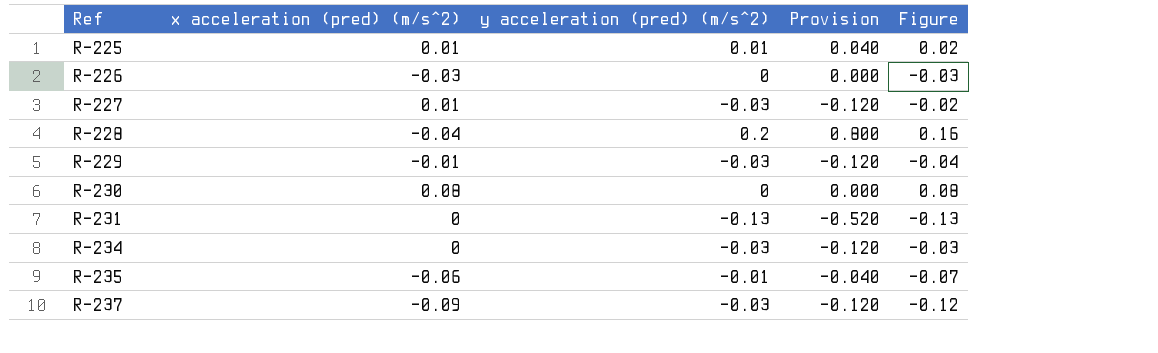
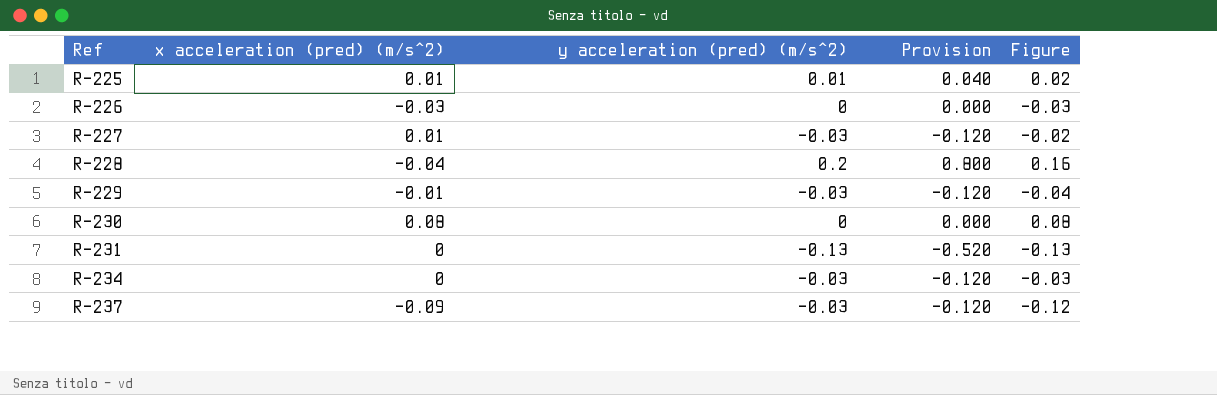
row R-235: -0.06 | -0.01 | -0.040 | -0.07 -> none

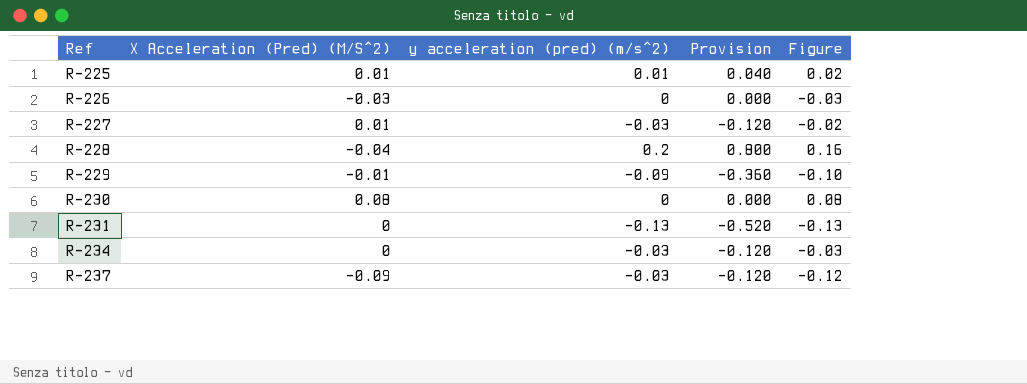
column name: x acceleration (pred) (m/s^2) -> X Acceleration (Pred) (M/S^2)
R-229 | y acceleration (pred) (m/s^2): -0.03 -> -0.09
R-229 | Provision: -0.120 -> -0.360
R-229 | Figure: -0.04 -> -0.10

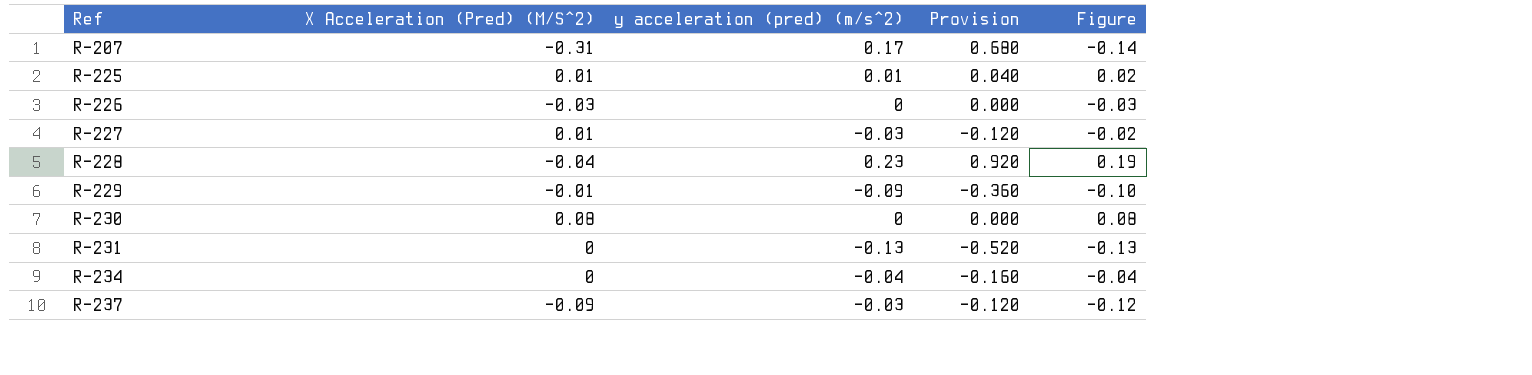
row R-207: none -> -0.31 | 0.17 | 0.680 | -0.14
R-228 | y acceleration (pred) (m/s^2): 0.2 -> 0.23
R-228 | Provision: 0.800 -> 0.920
R-228 | Figure: 0.16 -> 0.19
R-234 | y acceleration (pred) (m/s^2): -0.03 -> -0.04
R-234 | Provision: -0.120 -> -0.160
R-234 | Figure: -0.03 -> -0.04

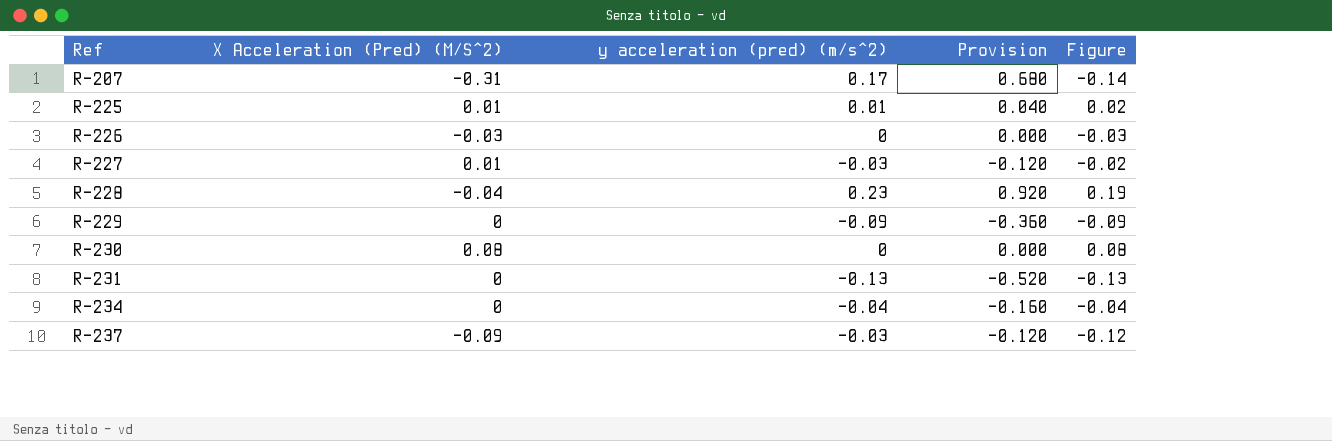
R-229 | X Acceleration (Pred) (M/S^2): -0.01 -> 0
R-229 | Figure: -0.10 -> -0.09

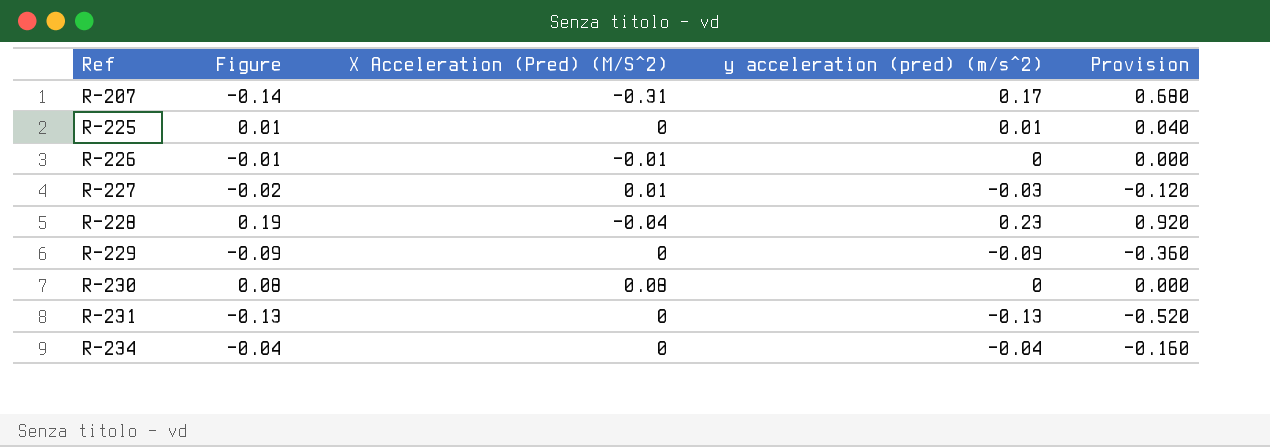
column Figure | position: 5 -> 2
row R-237: -0.09 | -0.03 | -0.120 | -0.12 -> none
R-225 | Figure: 0.02 -> 0.01
R-225 | X Acceleration (Pred) (M/S^2): 0.01 -> 0
R-226 | Figure: -0.03 -> -0.01
R-226 | X Acceleration (Pred) (M/S^2): -0.03 -> -0.01

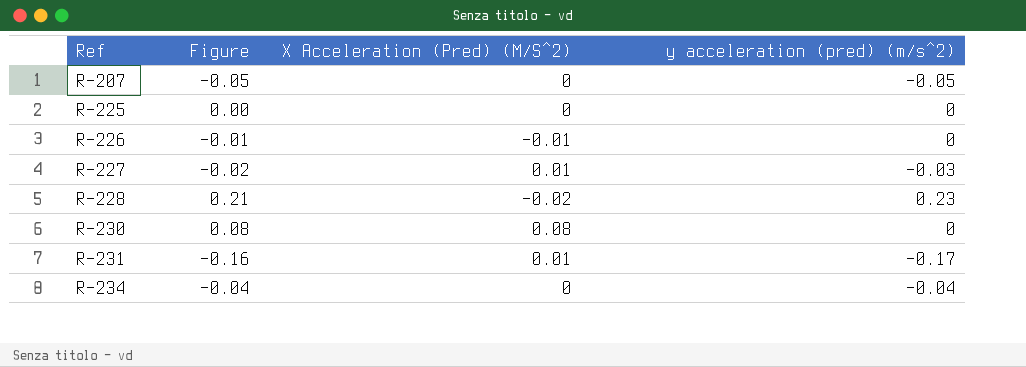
column Provision | formula: [y acceleration (pred) (m/s^2)] * 4 -> none
row R-229: -0.09 | 0 | -0.09 | -0.360 -> none
R-207 | Figure: -0.14 -> -0.05
R-207 | X Acceleration (Pred) (M/S^2): -0.31 -> 0
R-207 | y acceleration (pred) (m/s^2): 0.17 -> -0.05
R-225 | Figure: 0.01 -> 0.00
R-225 | y acceleration (pred) (m/s^2): 0.01 -> 0
R-228 | Figure: 0.19 -> 0.21
R-228 | X Acceleration (Pred) (M/S^2): -0.04 -> -0.02
R-231 | Figure: -0.13 -> -0.16
R-231 | X Acceleration (Pred) (M/S^2): 0 -> 0.01
R-231 | y acceleration (pred) (m/s^2): -0.13 -> -0.17

